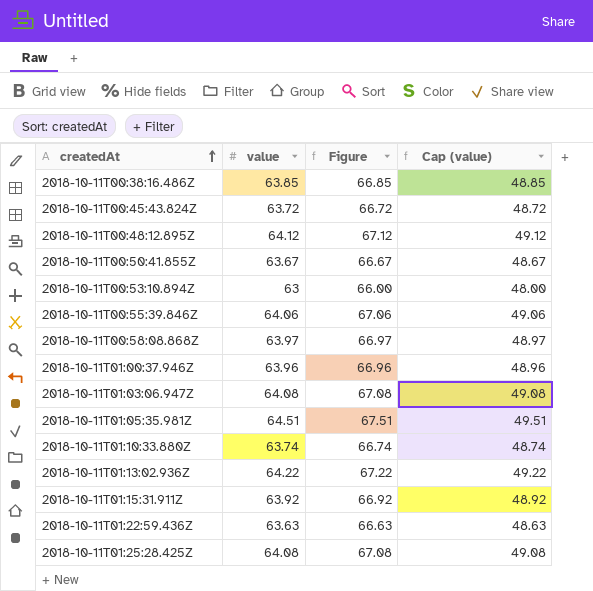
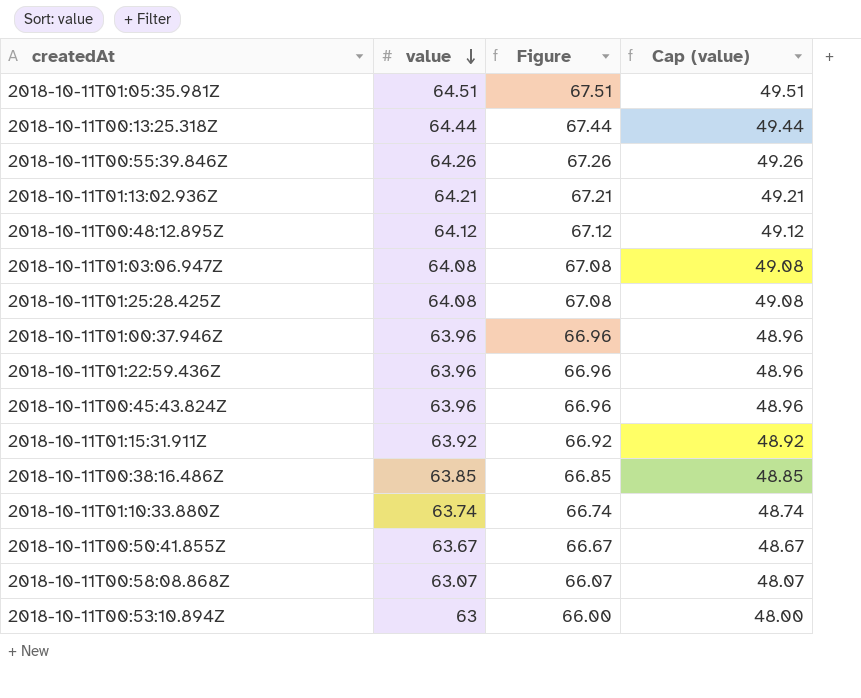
row order: createdAt ascending -> value descending
row 2018-10-11T00:13:25.318Z: none -> 64.44 | 67.44 | 49.44
2018-10-11T00:55:39.846Z | value: 64.06 -> 64.26
2018-10-11T00:55:39.846Z | Figure: 67.06 -> 67.26
2018-10-11T00:55:39.846Z | Cap (value): 49.06 -> 49.26
2018-10-11T01:13:02.936Z | value: 64.22 -> 64.21
2018-10-11T01:13:02.936Z | Figure: 67.22 -> 67.21
2018-10-11T01:13:02.936Z | Cap (value): 49.22 -> 49.21
2018-10-11T01:22:59.436Z | value: 63.63 -> 63.96
2018-10-11T01:22:59.436Z | Figure: 66.63 -> 66.96
2018-10-11T01:22:59.436Z | Cap (value): 48.63 -> 48.96
2018-10-11T00:45:43.824Z | value: 63.72 -> 63.96
2018-10-11T00:45:43.824Z | Figure: 66.72 -> 66.96
2018-10-11T00:45:43.824Z | Cap (value): 48.72 -> 48.96
2018-10-11T00:58:08.868Z | value: 63.97 -> 63.07
2018-10-11T00:58:08.868Z | Figure: 66.97 -> 66.07
2018-10-11T00:58:08.868Z | Cap (value): 48.97 -> 48.07

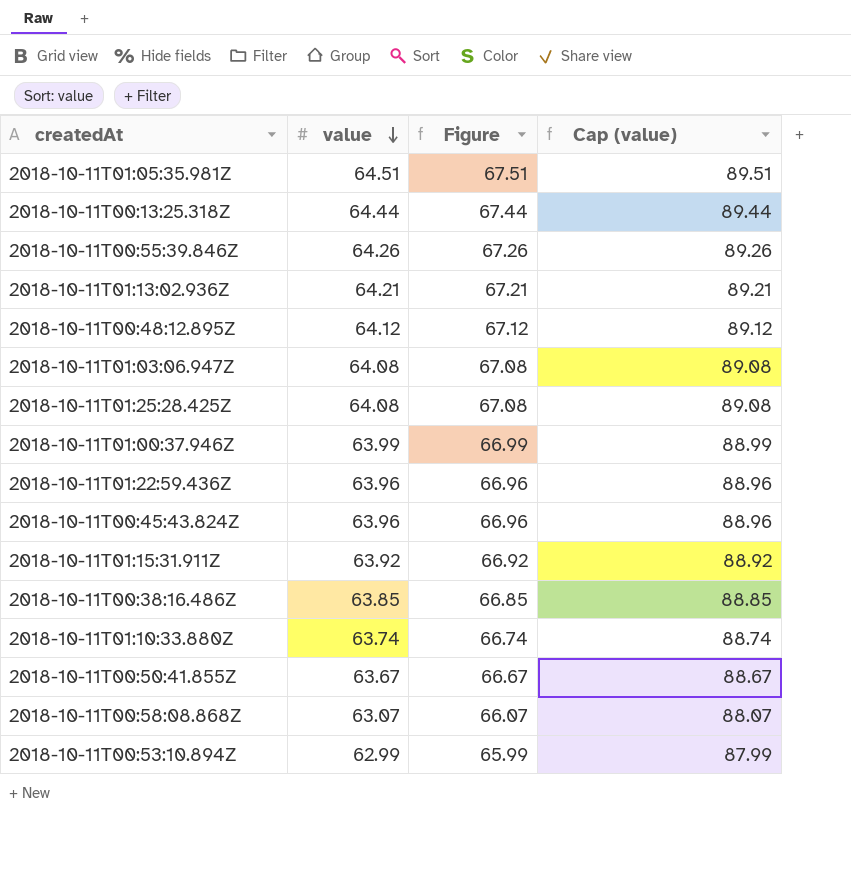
column Cap (value) | formula: [value] - 15 -> [value] + 25
2018-10-11T01:00:37.946Z | value: 63.96 -> 63.99
2018-10-11T01:00:37.946Z | Figure: 66.96 -> 66.99
2018-10-11T00:53:10.894Z | value: 63 -> 62.99
2018-10-11T00:53:10.894Z | Figure: 66.00 -> 65.99

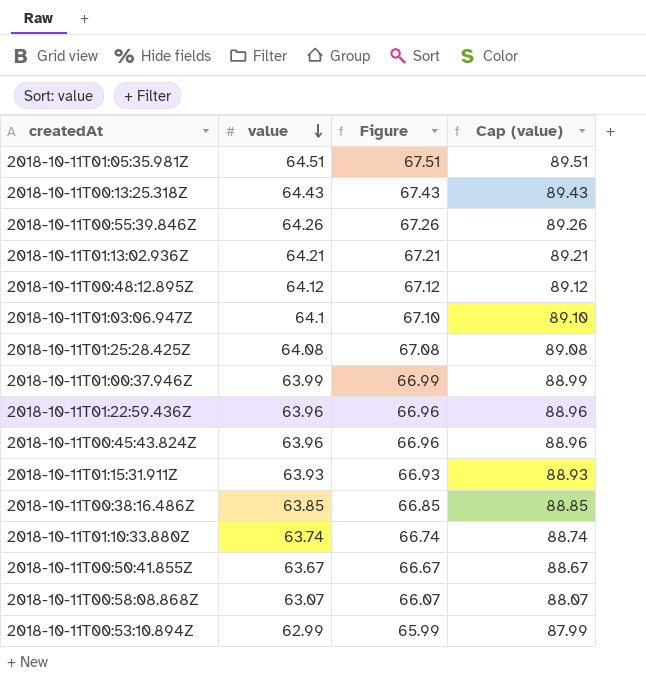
2018-10-11T00:13:25.318Z | value: 64.44 -> 64.43
2018-10-11T00:13:25.318Z | Figure: 67.44 -> 67.43
2018-10-11T00:13:25.318Z | Cap (value): 89.44 -> 89.43
2018-10-11T01:03:06.947Z | value: 64.08 -> 64.1
2018-10-11T01:03:06.947Z | Figure: 67.08 -> 67.10
2018-10-11T01:03:06.947Z | Cap (value): 89.08 -> 89.10
2018-10-11T01:15:31.911Z | value: 63.92 -> 63.93
2018-10-11T01:15:31.911Z | Figure: 66.92 -> 66.93
2018-10-11T01:15:31.911Z | Cap (value): 88.92 -> 88.93

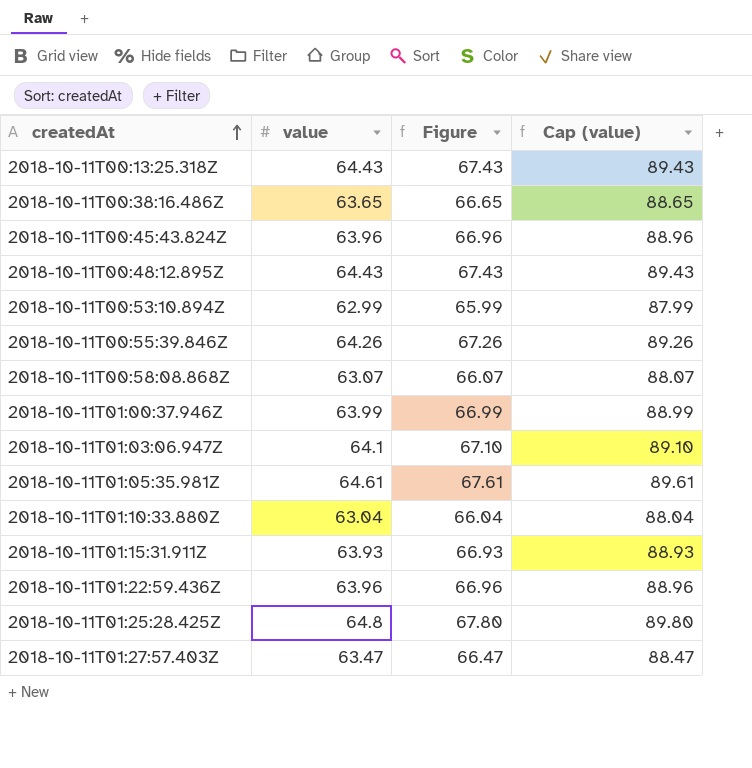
row order: value descending -> createdAt ascending
row 2018-10-11T01:13:02.936Z: 64.21 | 67.21 | 89.21 -> none
row 2018-10-11T00:50:41.855Z: 63.67 | 66.67 | 88.67 -> none
2018-10-11T00:38:16.486Z | value: 63.85 -> 63.65
2018-10-11T00:38:16.486Z | Figure: 66.85 -> 66.65
2018-10-11T00:38:16.486Z | Cap (value): 88.85 -> 88.65
2018-10-11T00:48:12.895Z | value: 64.12 -> 64.43
2018-10-11T00:48:12.895Z | Figure: 67.12 -> 67.43
2018-10-11T00:48:12.895Z | Cap (value): 89.12 -> 89.43
2018-10-11T01:05:35.981Z | value: 64.51 -> 64.61
2018-10-11T01:05:35.981Z | Figure: 67.51 -> 67.61
2018-10-11T01:05:35.981Z | Cap (value): 89.51 -> 89.61
2018-10-11T01:10:33.880Z | value: 63.74 -> 63.04
2018-10-11T01:10:33.880Z | Figure: 66.74 -> 66.04
2018-10-11T01:10:33.880Z | Cap (value): 88.74 -> 88.04
2018-10-11T01:25:28.425Z | value: 64.08 -> 64.8
2018-10-11T01:25:28.425Z | Figure: 67.08 -> 67.80
2018-10-11T01:25:28.425Z | Cap (value): 89.08 -> 89.80
row 2018-10-11T01:27:57.403Z: none -> 63.47 | 66.47 | 88.47

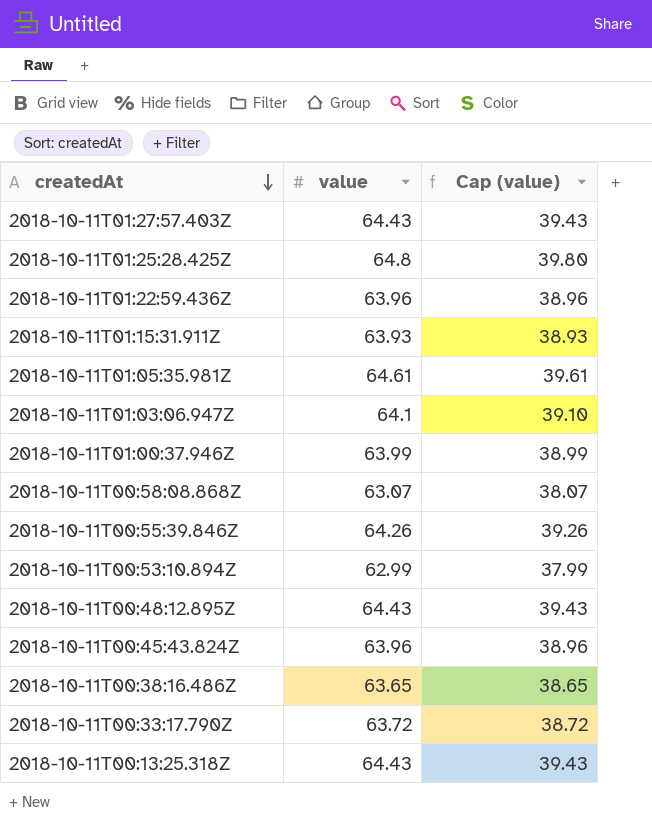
row order: createdAt ascending -> createdAt descending
column Figure | formula: [value] + 3 -> none
column Cap (value) | formula: [value] + 25 -> [value] - 25
row 2018-10-11T01:10:33.880Z: 63.04 | 66.04 | 88.04 -> none
2018-10-11T01:27:57.403Z | value: 63.47 -> 64.43
row 2018-10-11T00:33:17.790Z: none -> 63.72 | 38.72

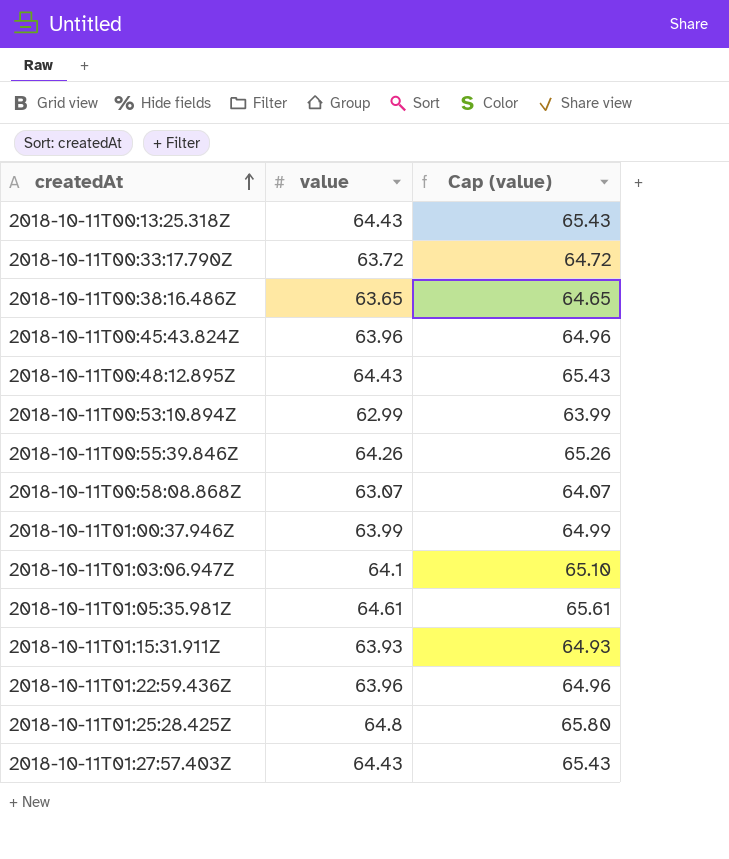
row order: createdAt descending -> createdAt ascending
column Cap (value) | formula: [value] - 25 -> [value] + 1

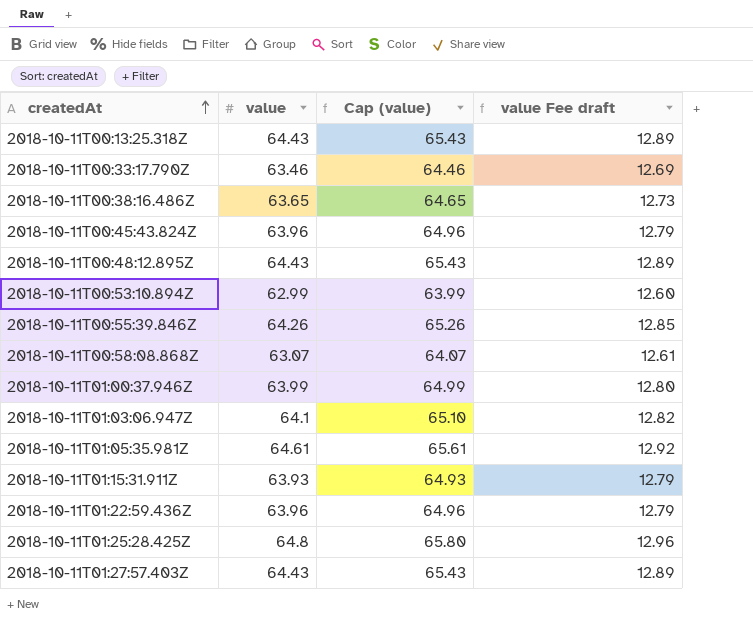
column value Fee draft | formula: none -> [value] * 0.2
2018-10-11T00:33:17.790Z | value: 63.72 -> 63.46
2018-10-11T00:33:17.790Z | Cap (value): 64.72 -> 64.46

